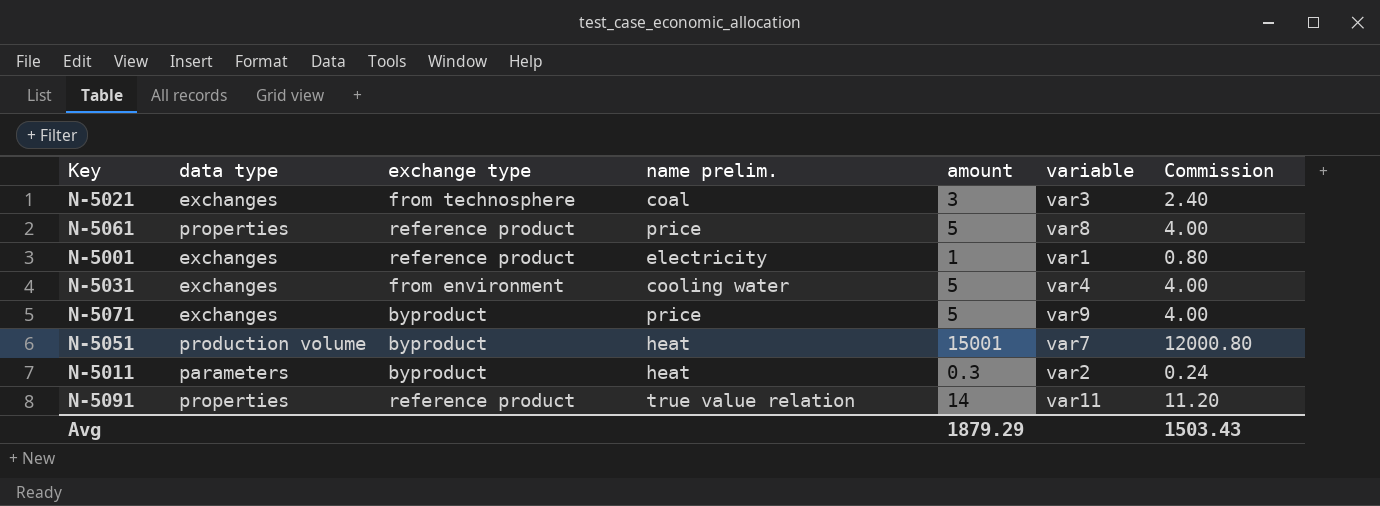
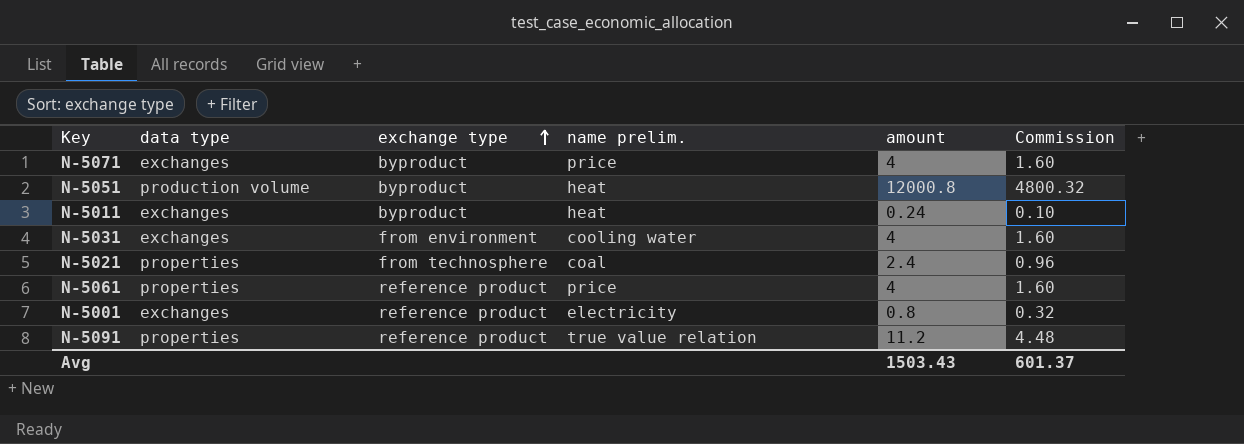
row order: none -> exchange type ascending
column variable | position: 6 -> none
column Commission | formula: [amount] * 0.8 -> [amount] * 0.4
N-5071 | amount: 5 -> 4
N-5051 | amount: 15001 -> 12000.8
N-5011 | data type: parameters -> exchanges
N-5011 | amount: 0.3 -> 0.24
N-5031 | amount: 5 -> 4
N-5021 | data type: exchanges -> properties
N-5021 | amount: 3 -> 2.4
N-5061 | amount: 5 -> 4
N-5001 | amount: 1 -> 0.8
N-5091 | amount: 14 -> 11.2
Avg | amount: 1879.29 -> 1503.43
Avg | Commission: 1503.43 -> 601.37

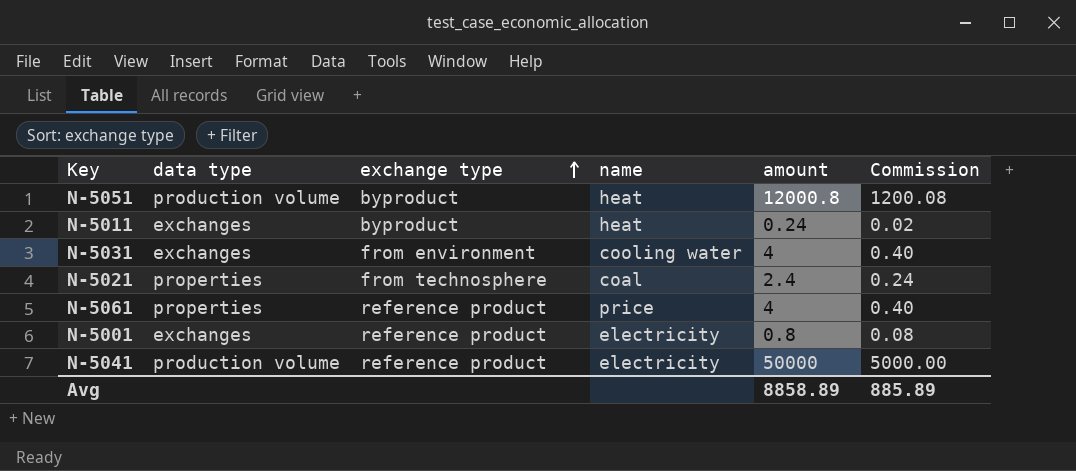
column name: name prelim. -> name
column Commission | formula: [amount] * 0.4 -> [amount] * 0.1
row N-5071: exchanges | byproduct | price | 4 | 1.60 -> none
row N-5091: properties | reference product | true value relation | 11.2 | 4.48 -> none
row N-5041: none -> production volume | reference product | electricity | 50000 | 5000.00
Avg | amount: 1503.43 -> 8858.89
Avg | Commission: 601.37 -> 885.89

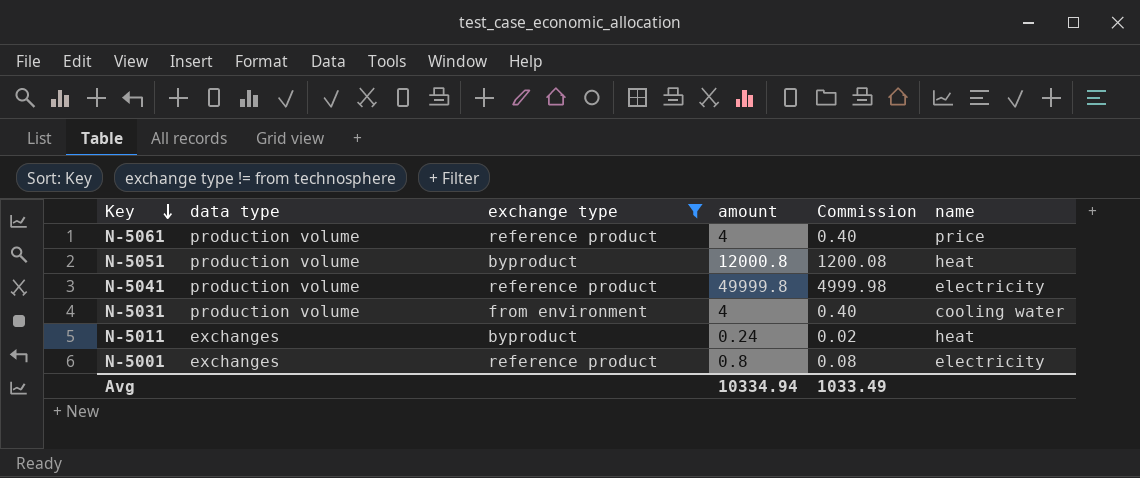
filter: none -> exchange type != from technosphere
row order: exchange type ascending -> Key descending
column name | position: 4 -> 6
N-5061 | data type: properties -> production volume
N-5041 | amount: 50000 -> 49999.8
N-5041 | Commission: 5000.00 -> 4999.98
N-5031 | data type: exchanges -> production volume
Avg | amount: 8858.89 -> 10334.94
Avg | Commission: 885.89 -> 1033.49

